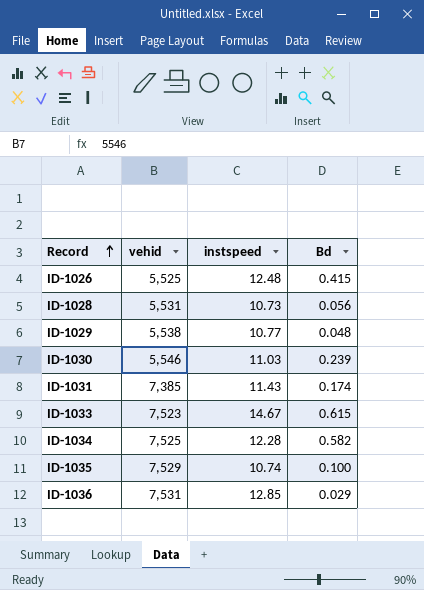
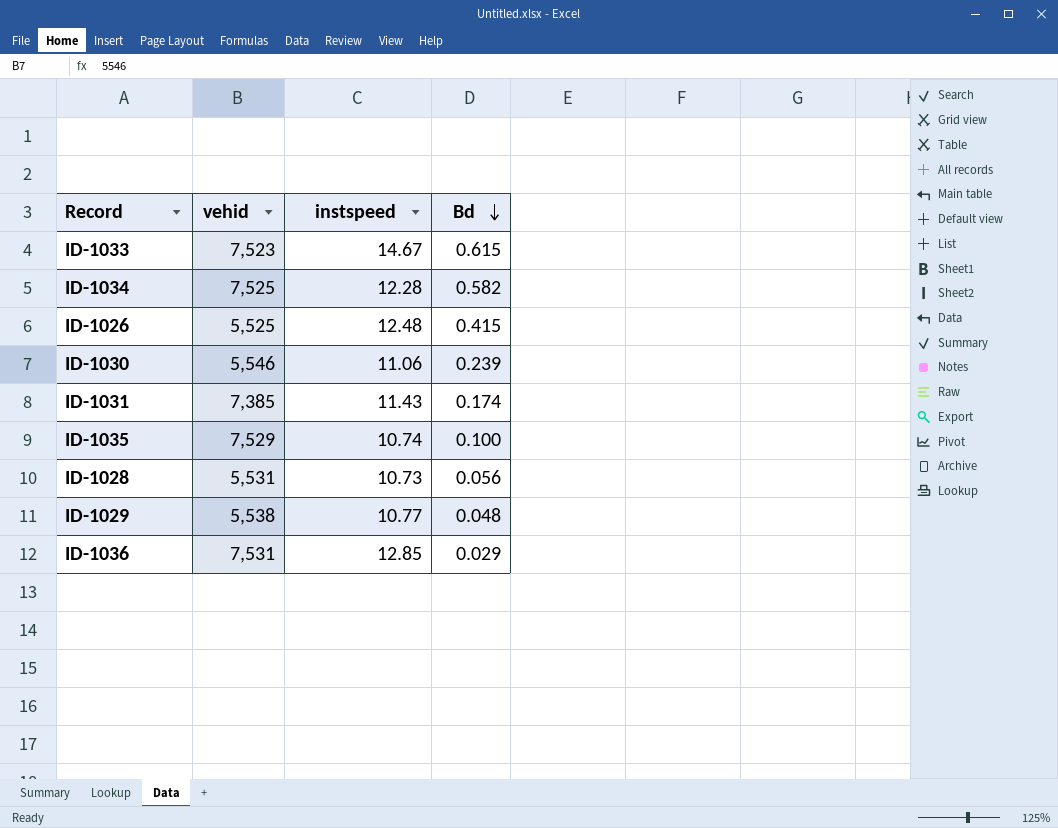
row order: Record ascending -> Bd descending
ID-1030 | instspeed: 11.03 -> 11.06

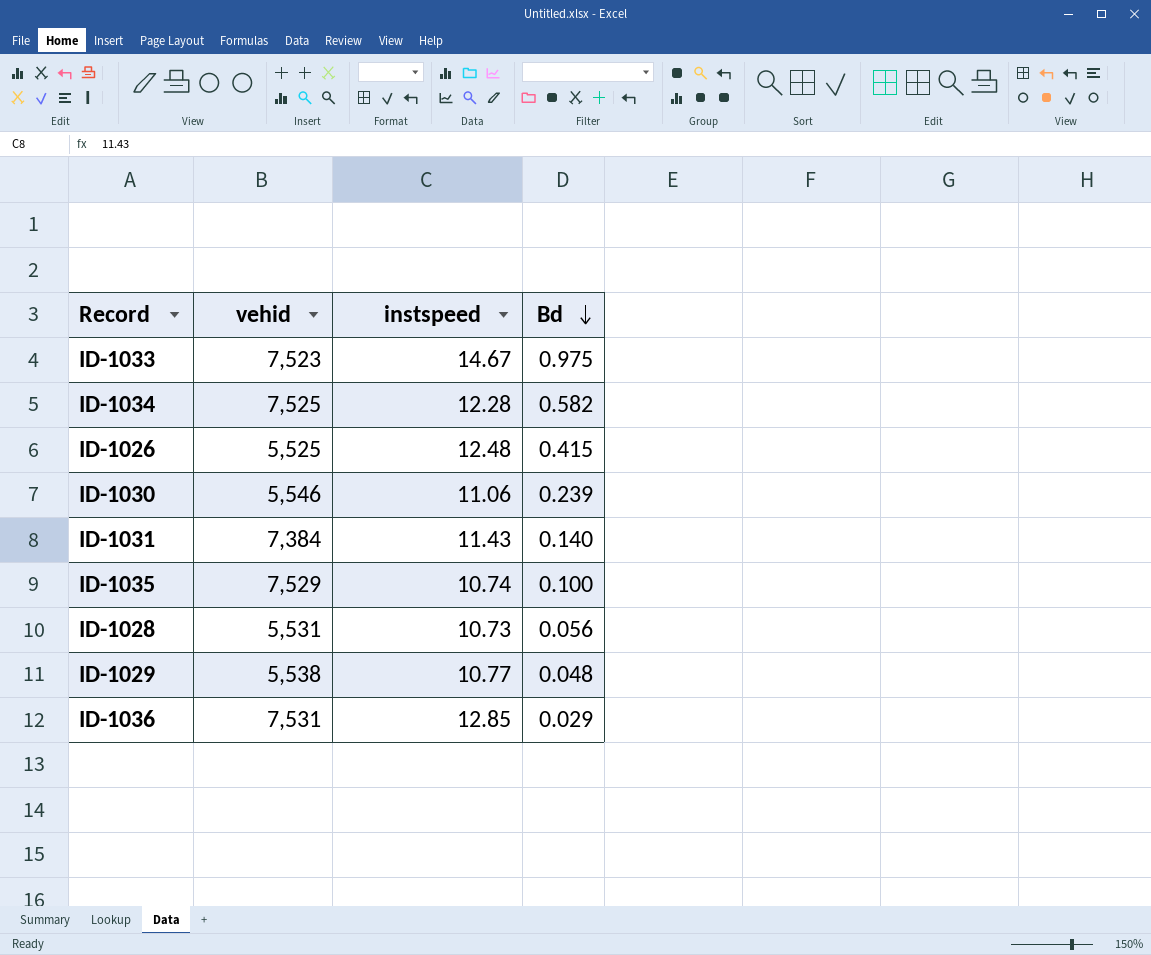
ID-1033 | Bd: 0.615 -> 0.975
ID-1031 | vehid: 7,385 -> 7,384
ID-1031 | Bd: 0.174 -> 0.140

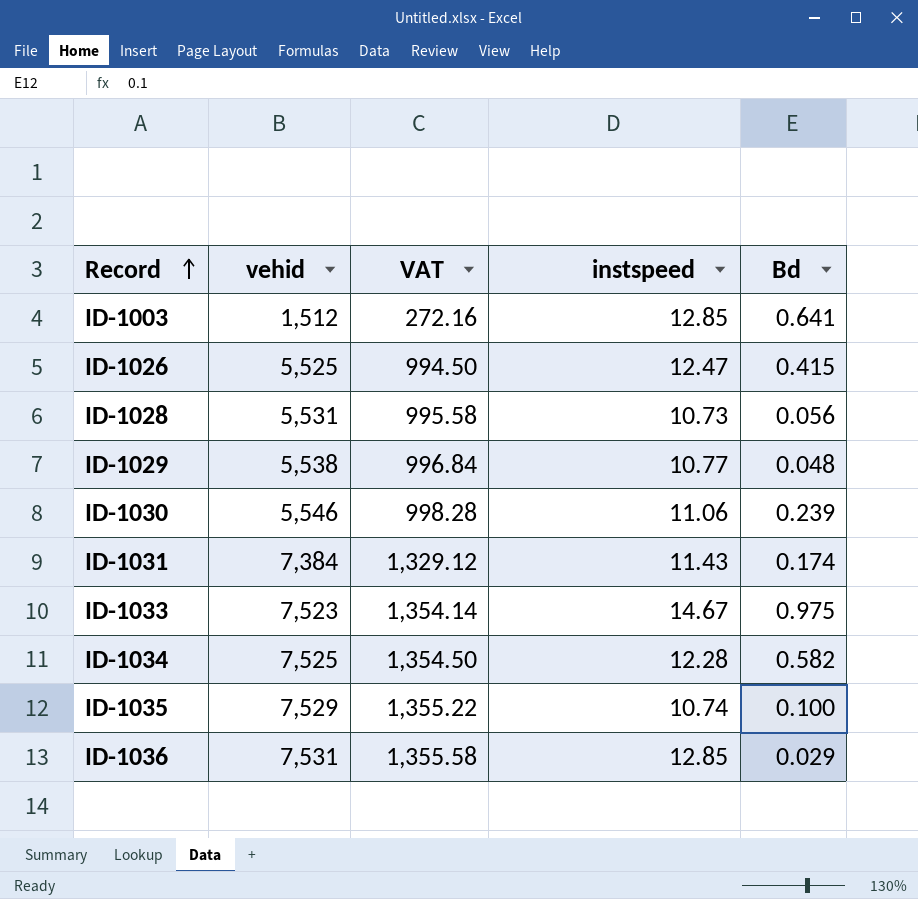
row order: Bd descending -> Record ascending
column VAT | formula: none -> [vehid] * 0.18
row ID-1003: none -> 1,512 | 272.16 | 12.85 | 0.641
ID-1026 | instspeed: 12.48 -> 12.47
ID-1031 | Bd: 0.140 -> 0.174

